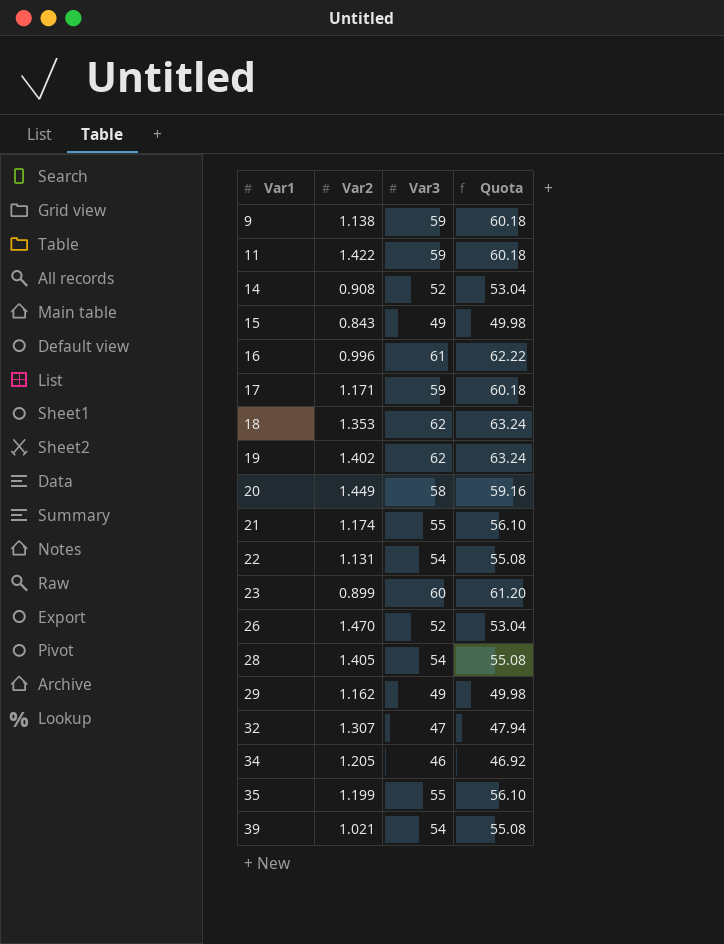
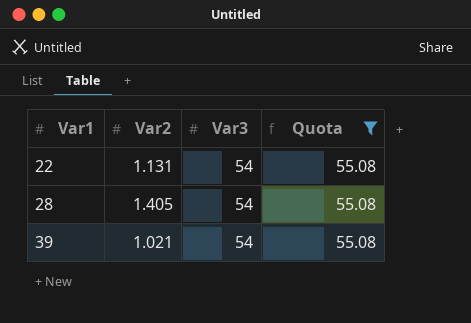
filter: none -> Quota = 55.08

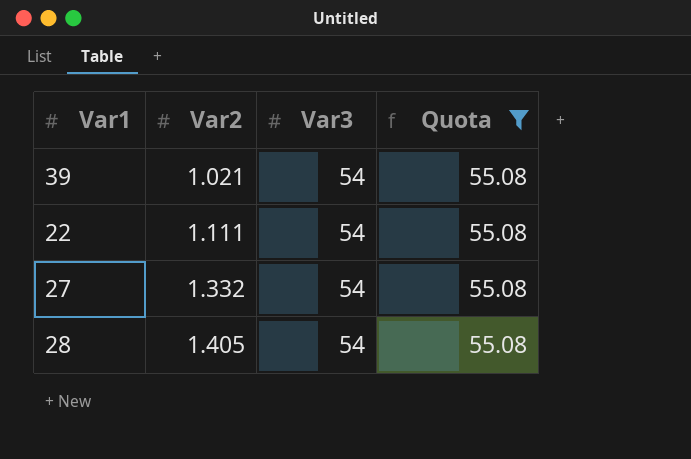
row order: Var1 ascending -> Var2 ascending
22 | Var2: 1.131 -> 1.111
row 27: none -> 1.332 | 54 | 55.08

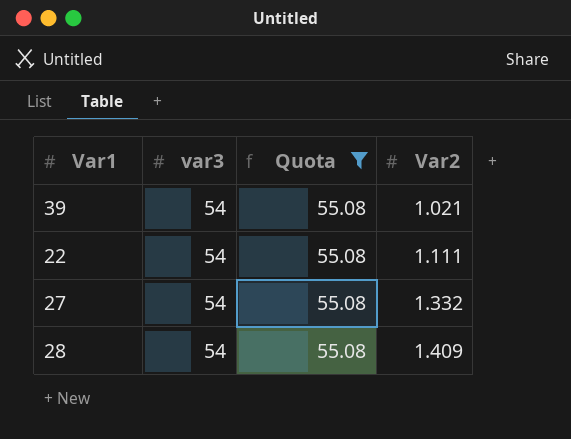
column name: Var3 -> var3
column Var2 | position: 2 -> 4
28 | Var2: 1.405 -> 1.409

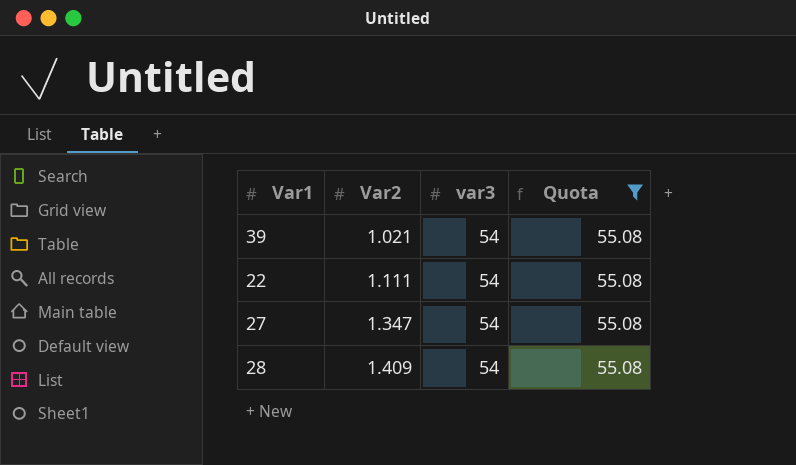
column Var2 | position: 4 -> 2
27 | Var2: 1.332 -> 1.347

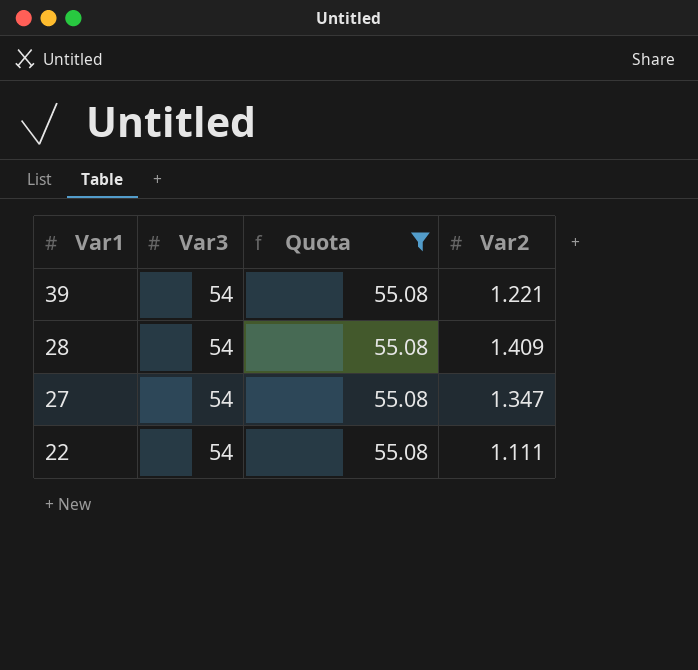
row order: Var2 ascending -> Var1 descending
column name: var3 -> Var3
column Var2 | position: 2 -> 4
39 | Var2: 1.021 -> 1.221

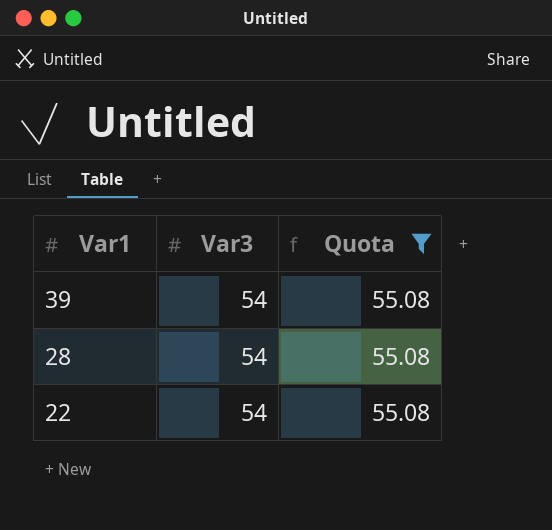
column Var2 | position: 4 -> none
row 27: 54 | 55.08 | 1.347 -> none

